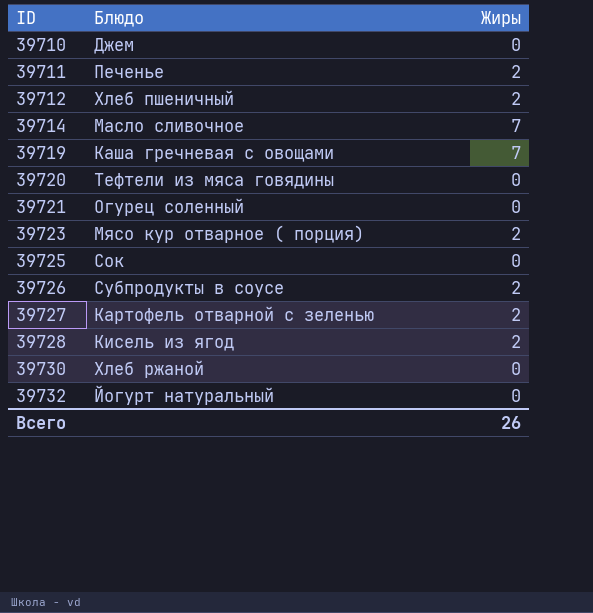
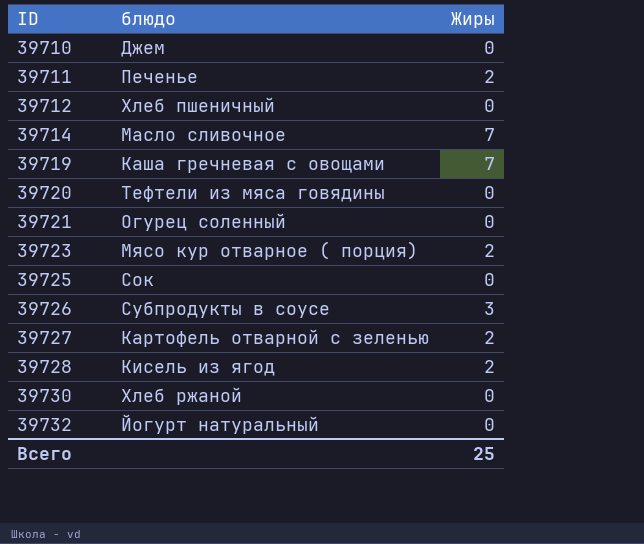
column name: Блюдо -> блюдо
39712 | Жиры: 2 -> 0
39726 | Жиры: 2 -> 3
Всего | Жиры: 26 -> 25

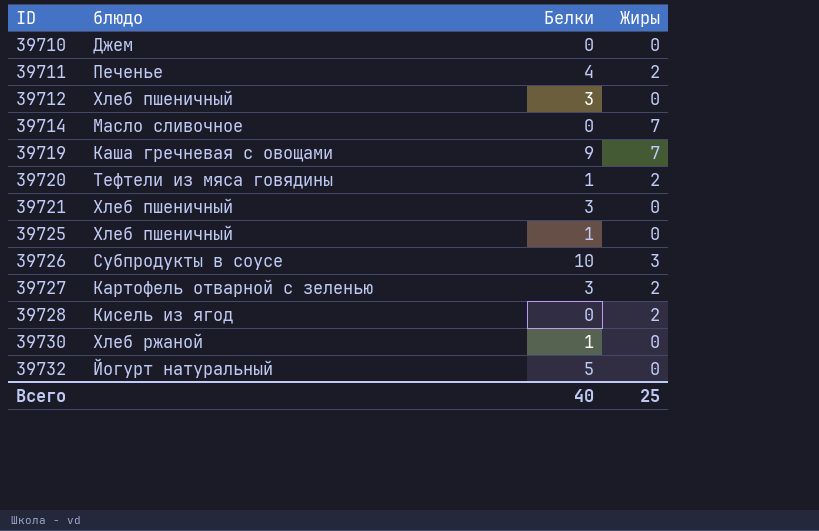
column Белки | position: none -> 3
row 39723: Мясо кур отварное ( порция) | 2 -> none
39720 | Жиры: 0 -> 2
39721 | блюдо: Огурец соленный -> Хлеб пшеничный
39725 | блюдо: Сок -> Хлеб пшеничный

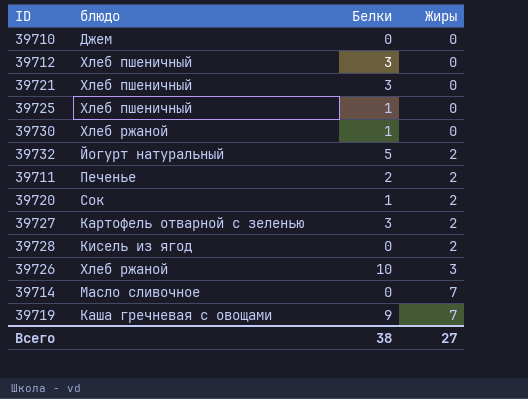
row order: ID ascending -> Жиры ascending
39732 | Жиры: 0 -> 2
39711 | Белки: 4 -> 2
39720 | блюдо: Тефтели из мяса говядины -> Сок
39726 | блюдо: Субпродукты в соусе -> Хлеб ржаной
Всего | Белки: 40 -> 38
Всего | Жиры: 25 -> 27

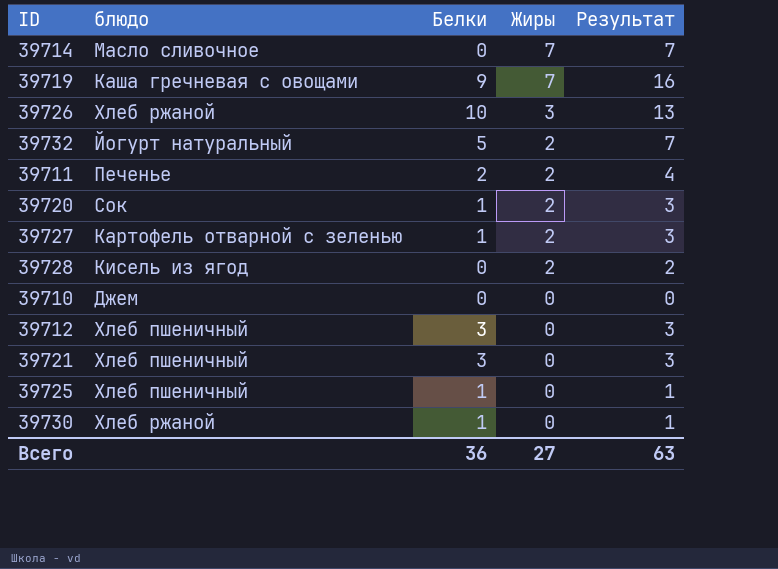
row order: Жиры ascending -> Жиры descending
column Результат | formula: none -> [Белки] + [Жиры]
39727 | Белки: 3 -> 1
Всего | Белки: 38 -> 36

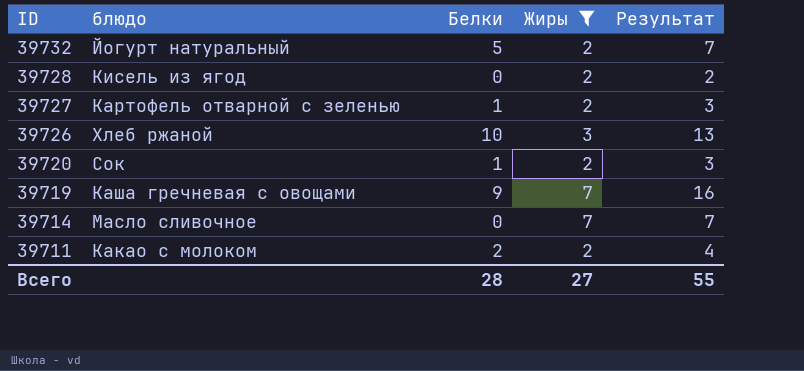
filter: none -> Жиры != 0
row order: Жиры descending -> ID descending
39711 | блюдо: Печенье -> Какао с молоком
Всего | Белки: 36 -> 28
Всего | Результат: 63 -> 55

